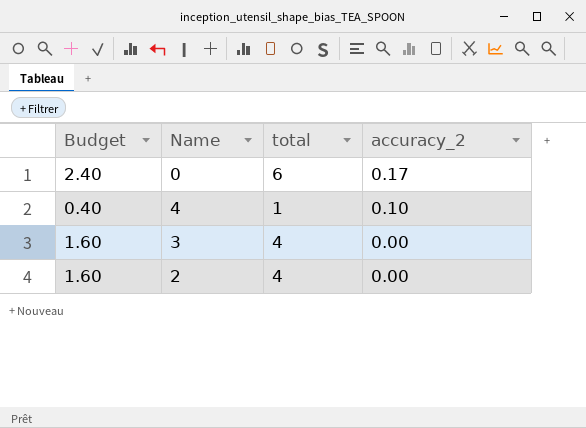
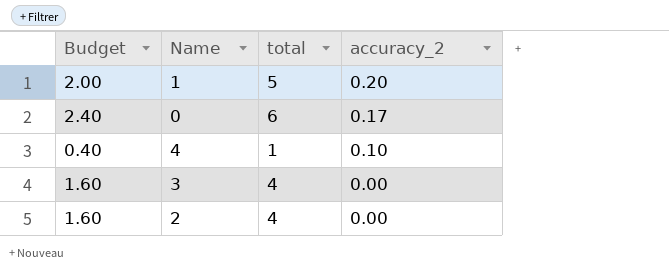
row 1: none -> 2.00 | 5 | 0.20

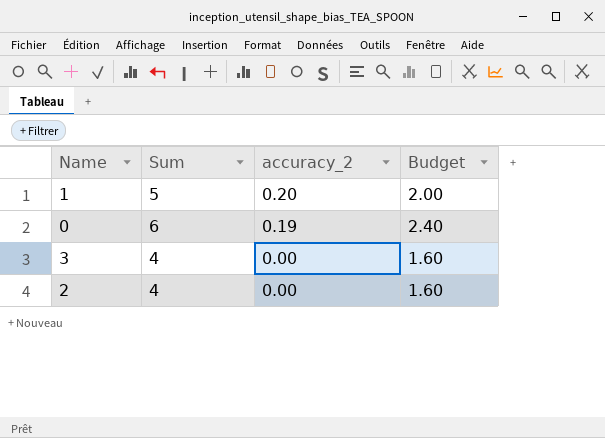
column name: total -> Sum
column Budget | position: 1 -> 4
row 4: 0.40 | 1 | 0.10 -> none
0 | accuracy_2: 0.17 -> 0.19

